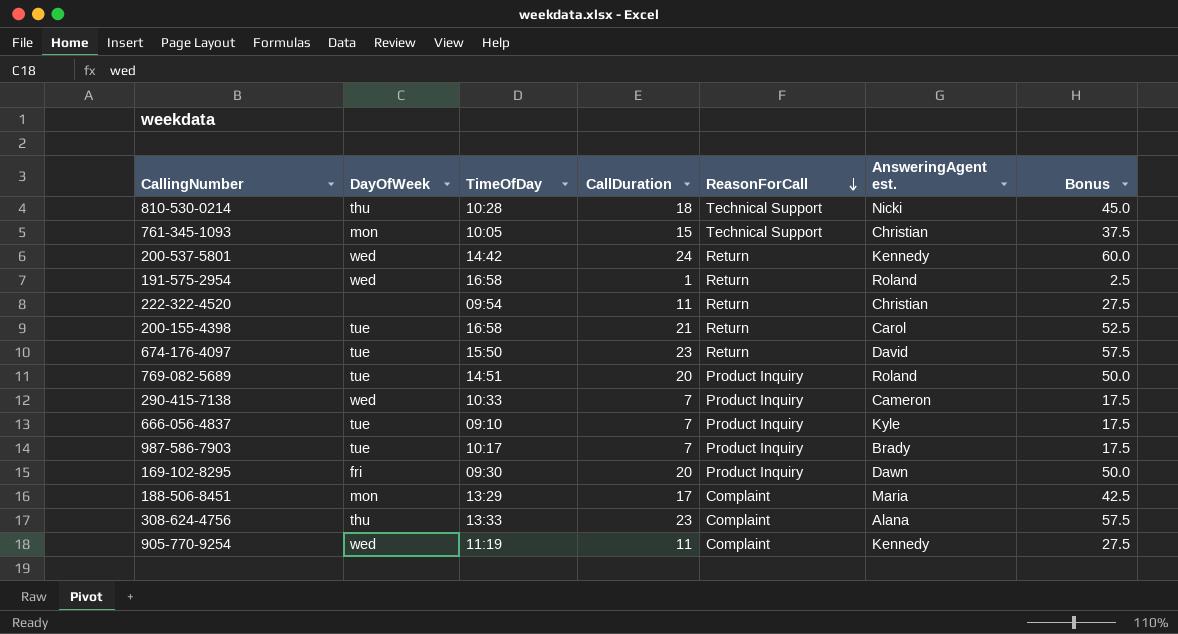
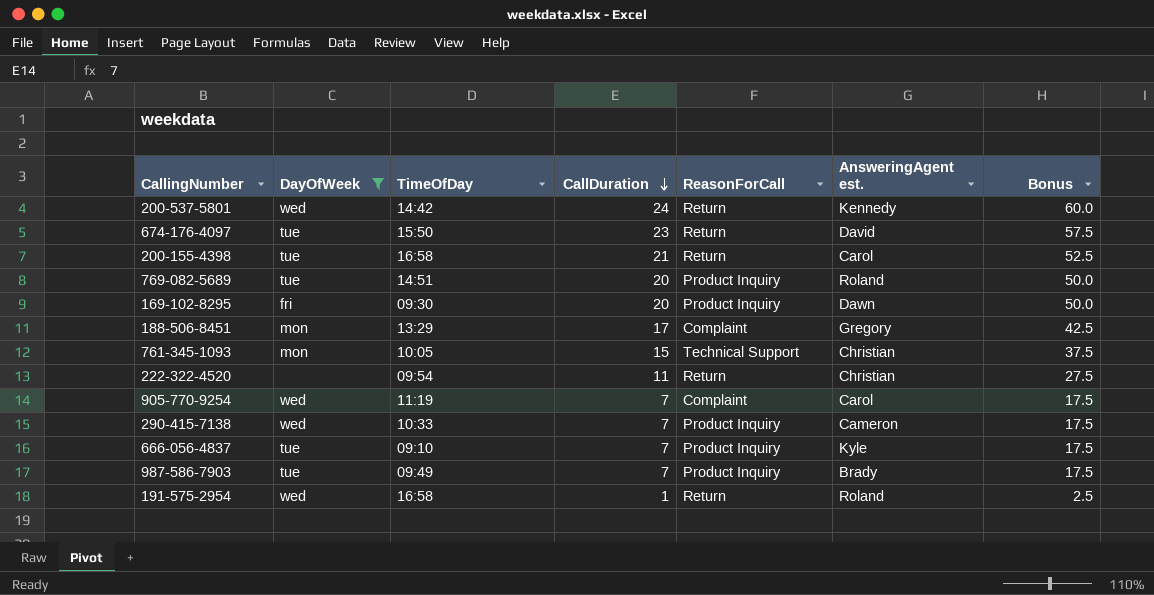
filter: none -> DayOfWeek != thu
row order: ReasonForCall descending -> CallDuration descending
188-506-8451 | AnsweringAgent est.: Maria -> Gregory
905-770-9254 | CallDuration: 11 -> 7
905-770-9254 | AnsweringAgent est.: Kennedy -> Carol
905-770-9254 | Bonus: 27.5 -> 17.5
987-586-7903 | TimeOfDay: 10:17 -> 09:49

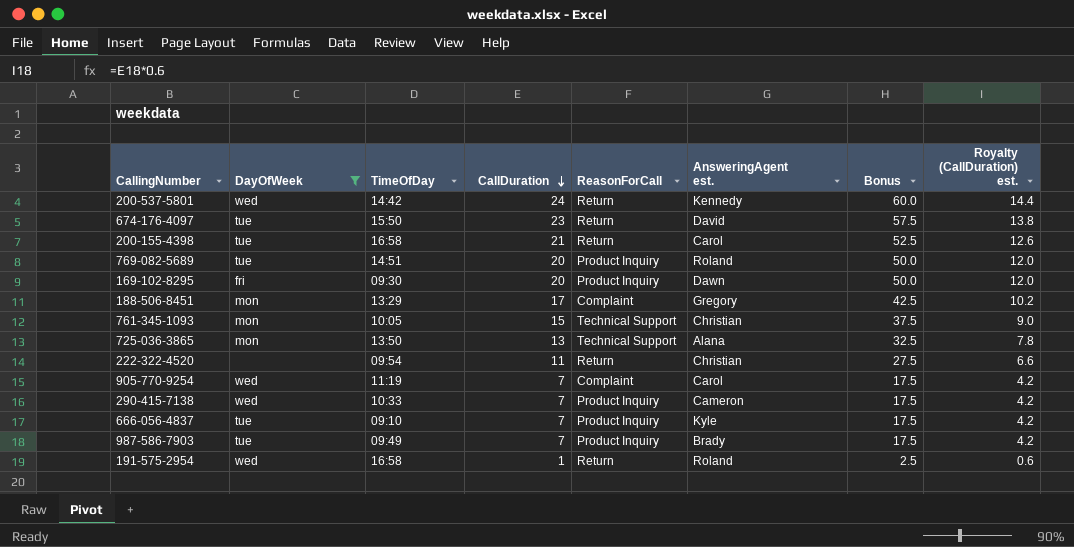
column Royalty (CallDuration) est. | formula: none -> [CallDuration] * 0.6
row 725-036-3865: none -> mon | 13:50 | 13 | Technical Support | Alana | 32.5 | 7.8

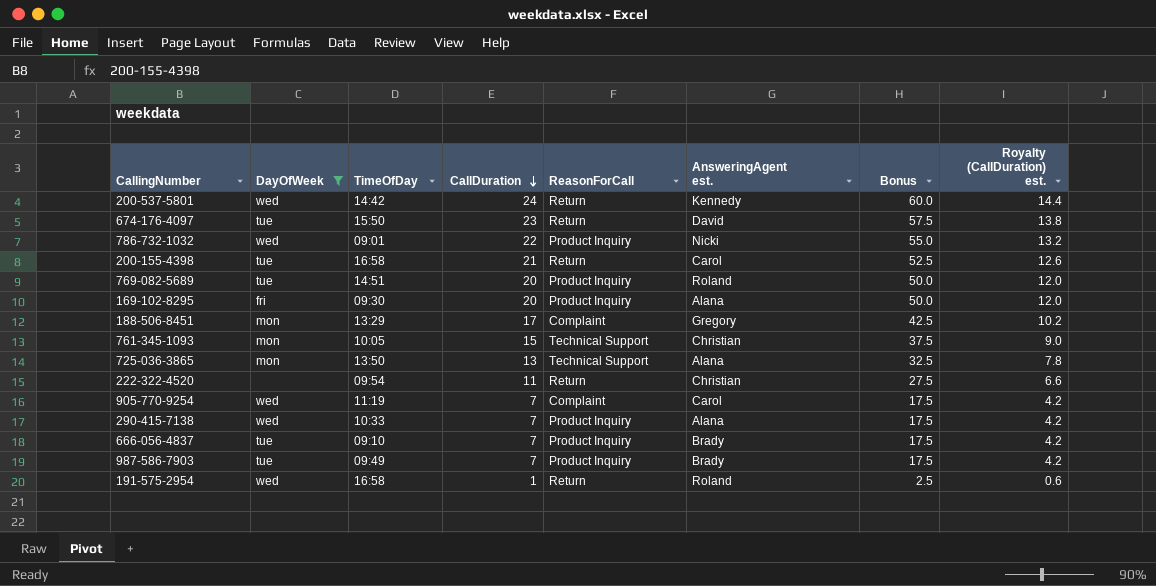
row 786-732-1032: none -> wed | 09:01 | 22 | Product Inquiry | Nicki | 55.0 | 13.2
169-102-8295 | AnsweringAgent est.: Dawn -> Alana
290-415-7138 | AnsweringAgent est.: Cameron -> Alana
666-056-4837 | AnsweringAgent est.: Kyle -> Brady

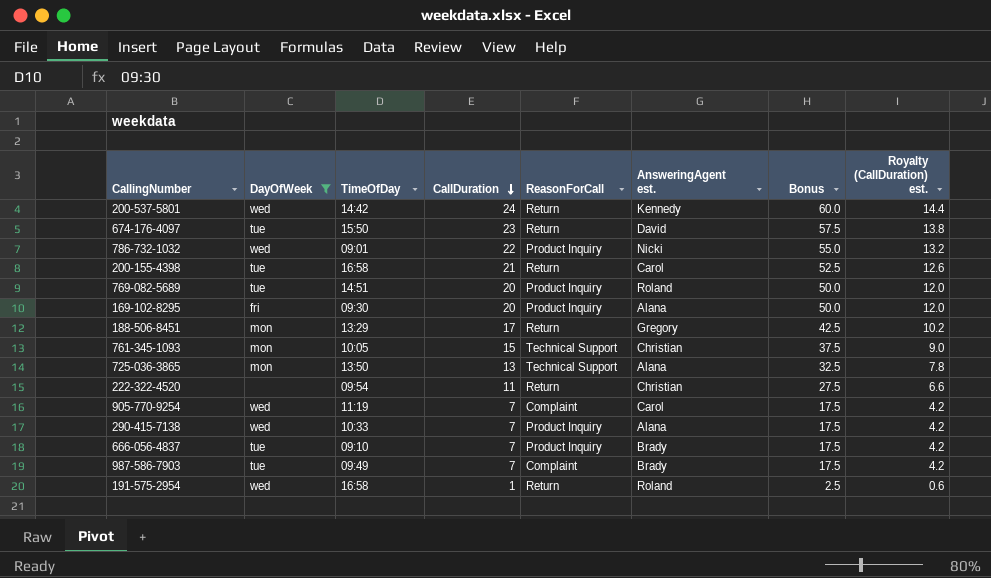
188-506-8451 | ReasonForCall: Complaint -> Return
987-586-7903 | ReasonForCall: Product Inquiry -> Complaint

